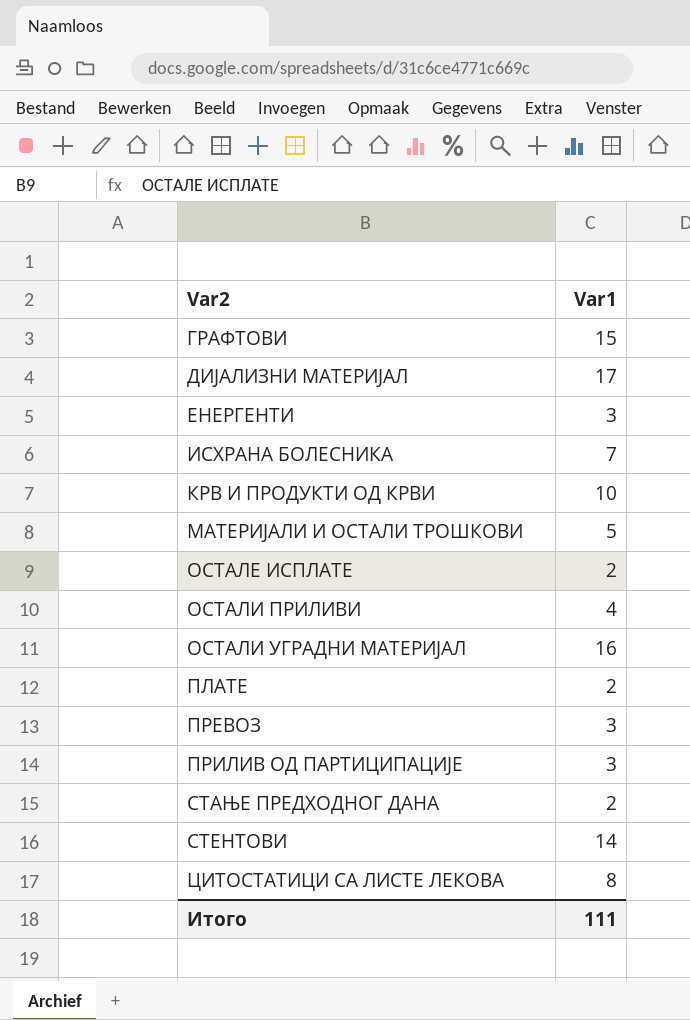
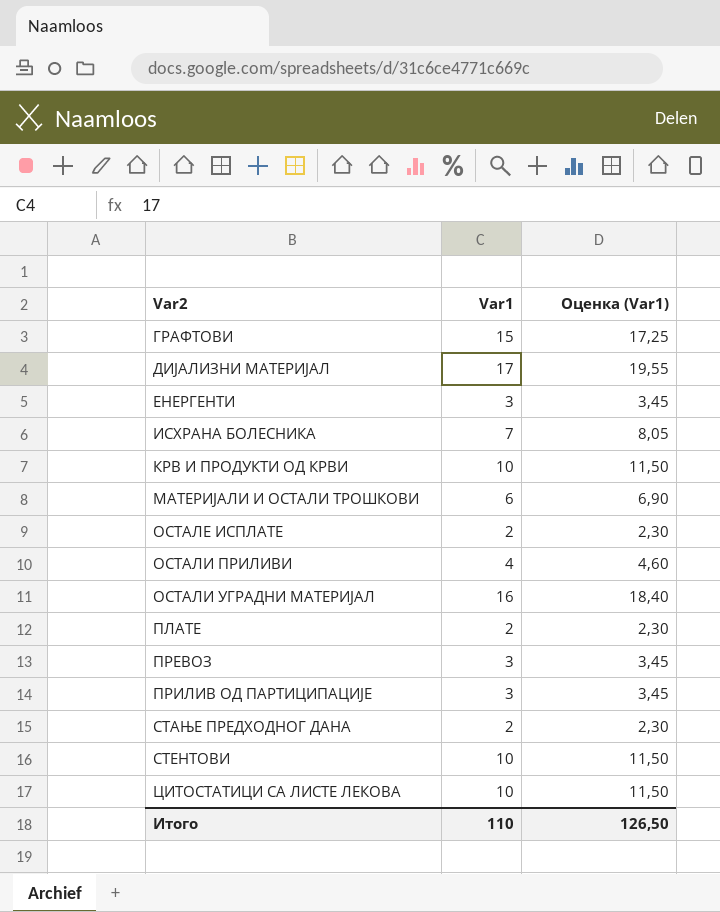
column Оценка (Var1) | formula: none -> [Var1] * 1,15
МАТЕРИЈАЛИ И ОСТАЛИ ТРОШКОВИ | Var1: 5 -> 6
СТЕНТОВИ | Var1: 14 -> 10
ЦИТОСТАТИЦИ СА ЛИСТЕ ЛЕКОВА | Var1: 8 -> 10
Итого | Var1: 111 -> 110

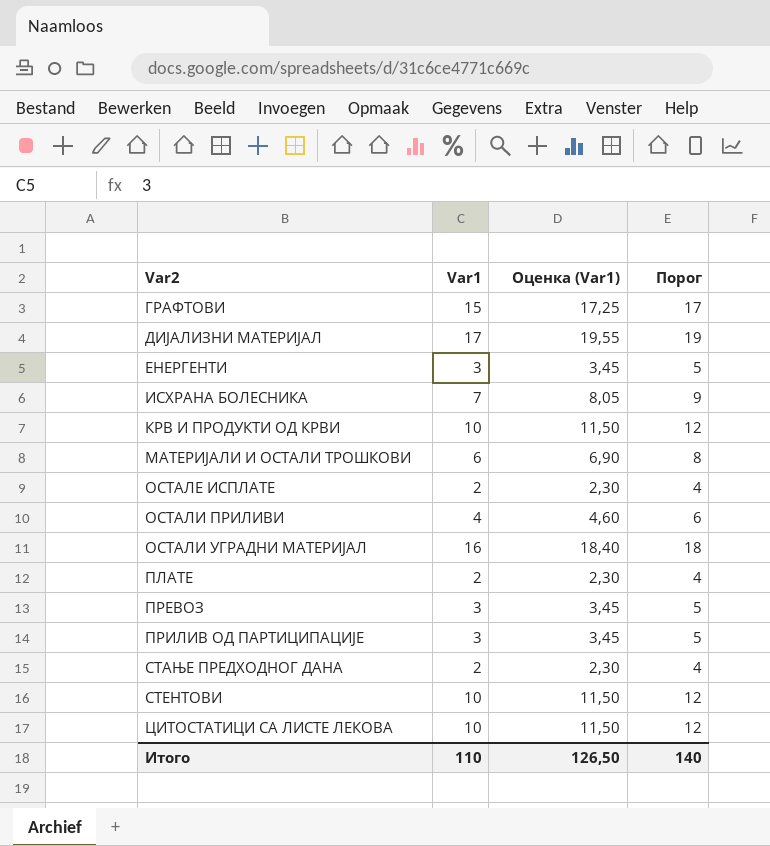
column Порог | formula: none -> [Var1] + 2

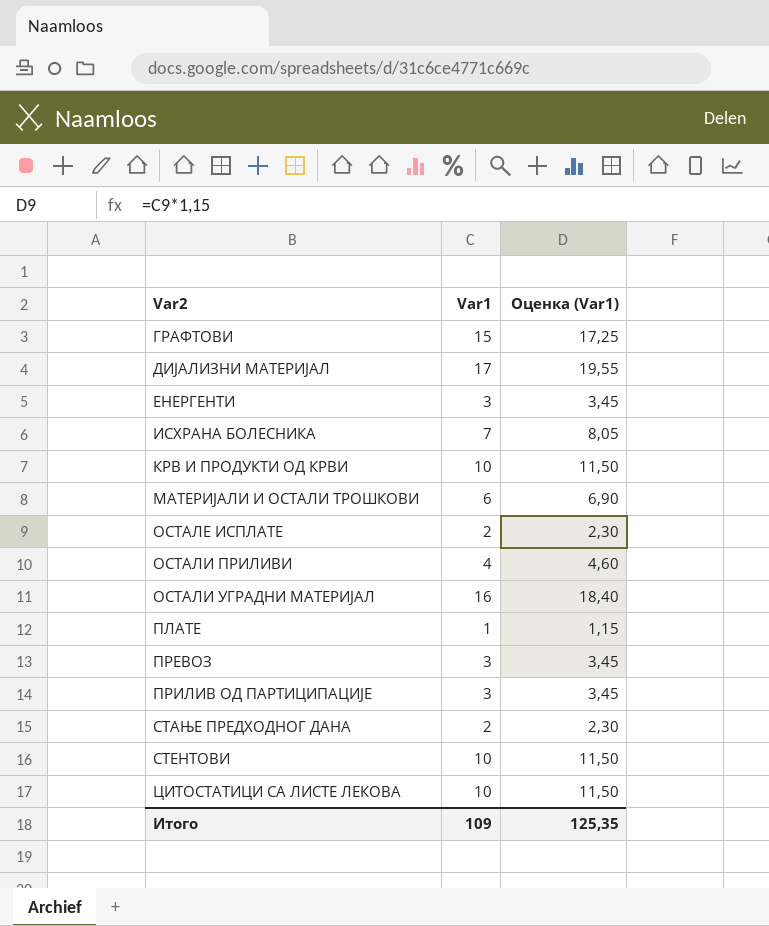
column Порог | formula: [Var1] + 2 -> none
ПЛАТЕ | Var1: 2 -> 1
ПЛАТЕ | Оценка (Var1): 2,30 -> 1,15
Итого | Var1: 110 -> 109
Итого | Оценка (Var1): 126,50 -> 125,35

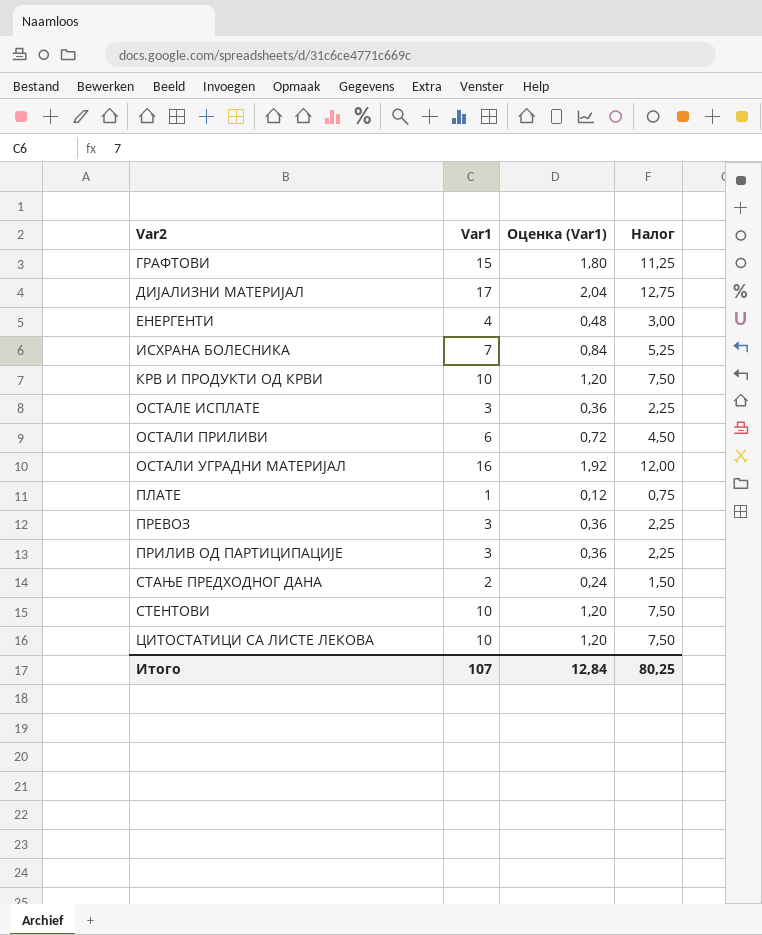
column Оценка (Var1) | formula: [Var1] * 1,15 -> [Var1] * 0,12
column Налог | formula: none -> [Var1] * 0,75
row МАТЕРИЈАЛИ И ОСТАЛИ ТРОШКОВИ: 6 | 6,90 -> none
ЕНЕРГЕНТИ | Var1: 3 -> 4
ОСТАЛЕ ИСПЛАТЕ | Var1: 2 -> 3
ОСТАЛИ ПРИЛИВИ | Var1: 4 -> 6
Итого | Var1: 109 -> 107
Итого | Оценка (Var1): 125,35 -> 12,84

